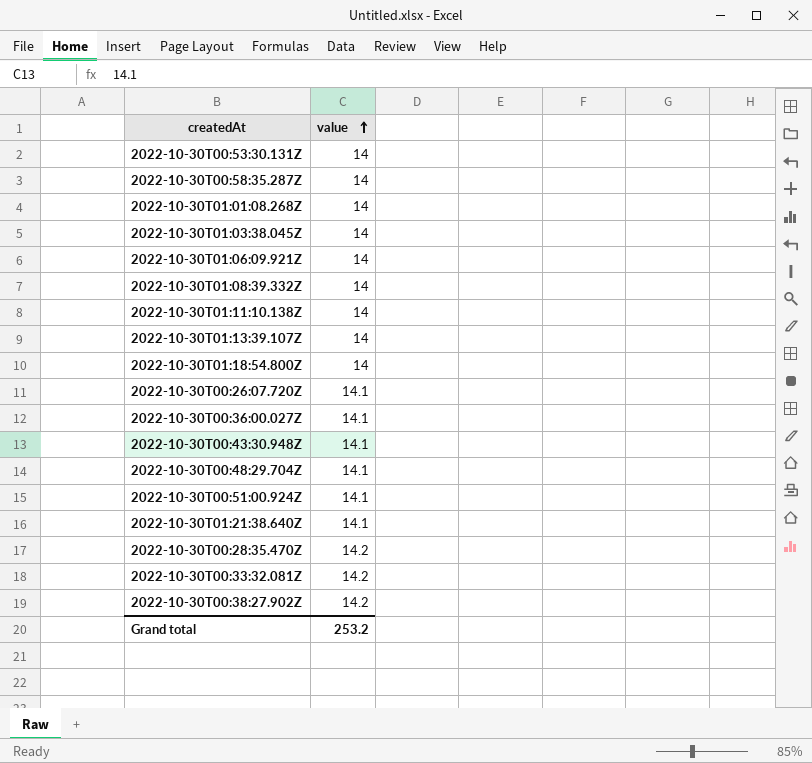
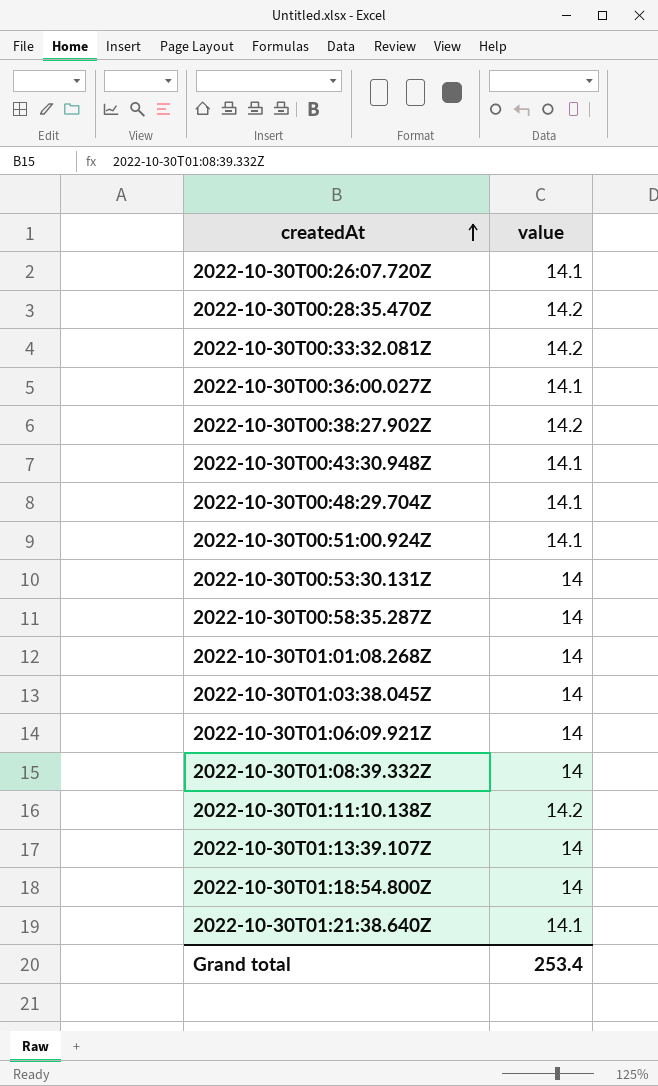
row order: value ascending -> createdAt ascending
2022-10-30T01:11:10.138Z | value: 14 -> 14.2
Grand total | value: 253.2 -> 253.4

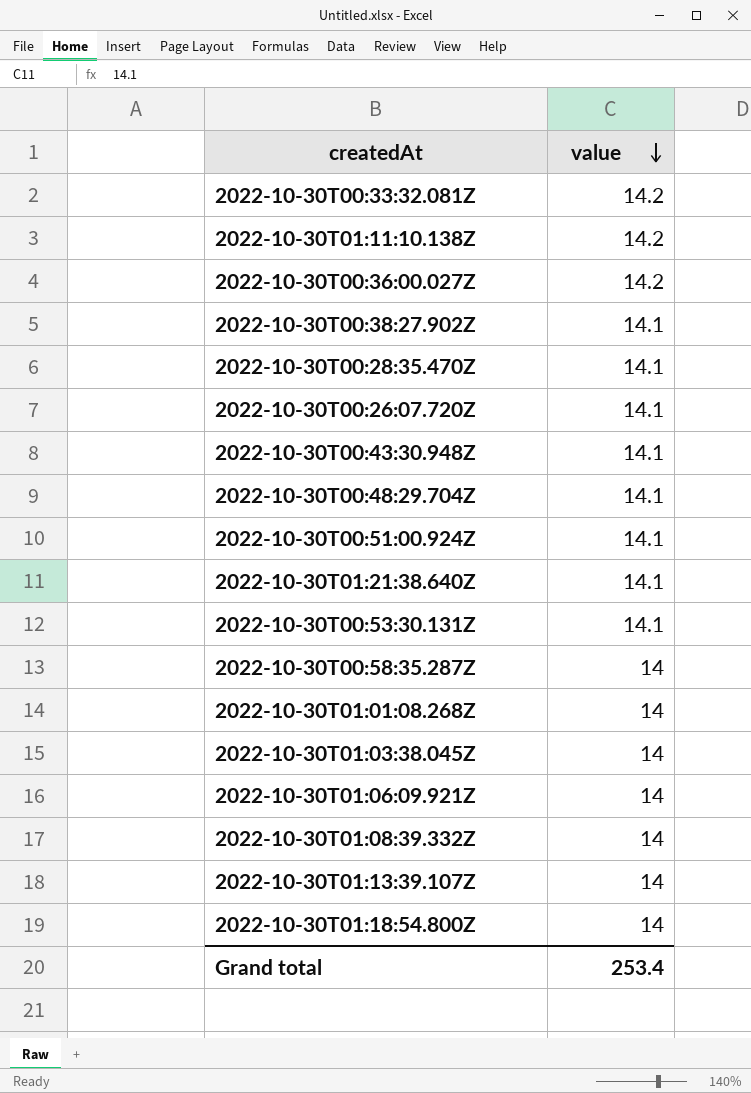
row order: createdAt ascending -> value descending
2022-10-30T00:36:00.027Z | value: 14.1 -> 14.2
2022-10-30T00:38:27.902Z | value: 14.2 -> 14.1
2022-10-30T00:28:35.470Z | value: 14.2 -> 14.1
2022-10-30T00:53:30.131Z | value: 14 -> 14.1

